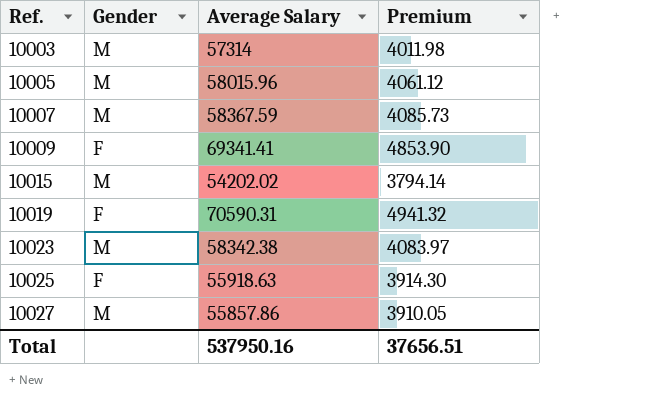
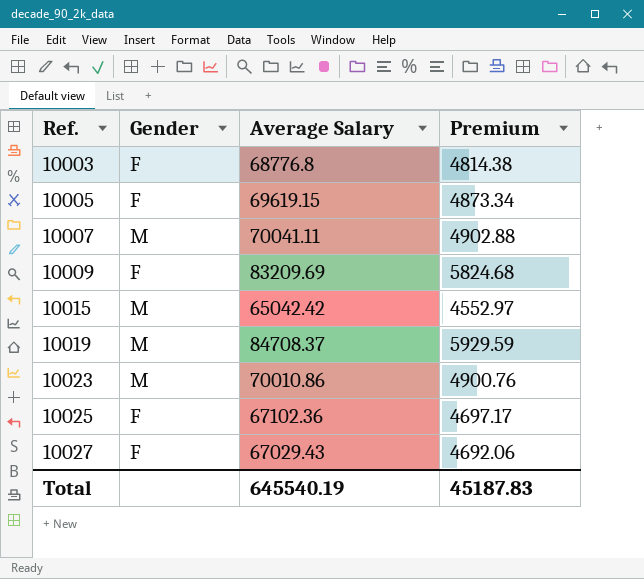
10003 | Gender: M -> F
10003 | Average Salary: 57314 -> 68776.8
10003 | Premium: 4011.98 -> 4814.38
10005 | Gender: M -> F
10005 | Average Salary: 58015.96 -> 69619.15
10005 | Premium: 4061.12 -> 4873.34
10007 | Average Salary: 58367.59 -> 70041.11
10007 | Premium: 4085.73 -> 4902.88
10009 | Average Salary: 69341.41 -> 83209.69
10009 | Premium: 4853.90 -> 5824.68
10015 | Average Salary: 54202.02 -> 65042.42
10015 | Premium: 3794.14 -> 4552.97
10019 | Gender: F -> M
10019 | Average Salary: 70590.31 -> 84708.37
10019 | Premium: 4941.32 -> 5929.59
10023 | Average Salary: 58342.38 -> 70010.86
10023 | Premium: 4083.97 -> 4900.76
10025 | Average Salary: 55918.63 -> 67102.36
10025 | Premium: 3914.30 -> 4697.17
10027 | Gender: M -> F
10027 | Average Salary: 55857.86 -> 67029.43
10027 | Premium: 3910.05 -> 4692.06
Total | Average Salary: 537950.16 -> 645540.19
Total | Premium: 37656.51 -> 45187.83

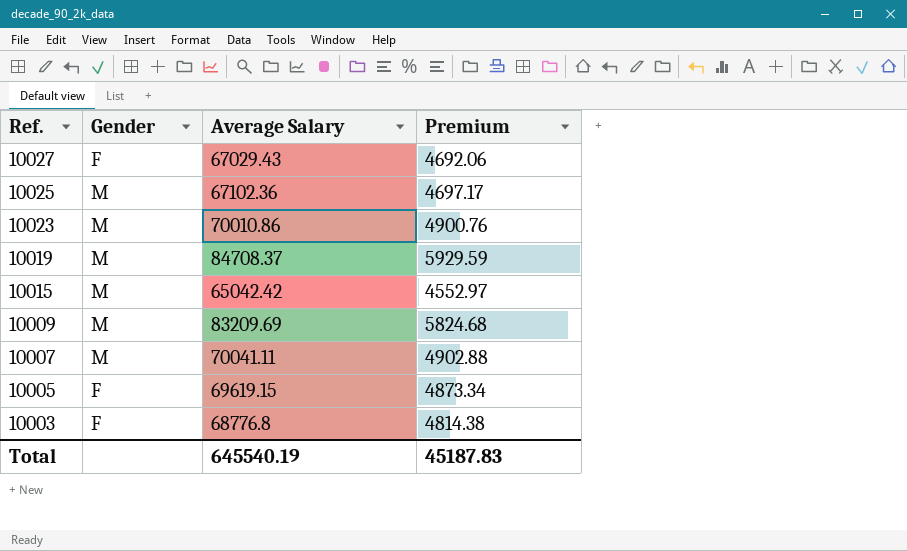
row order: Ref. ascending -> Ref. descending
10025 | Gender: F -> M
10009 | Gender: F -> M

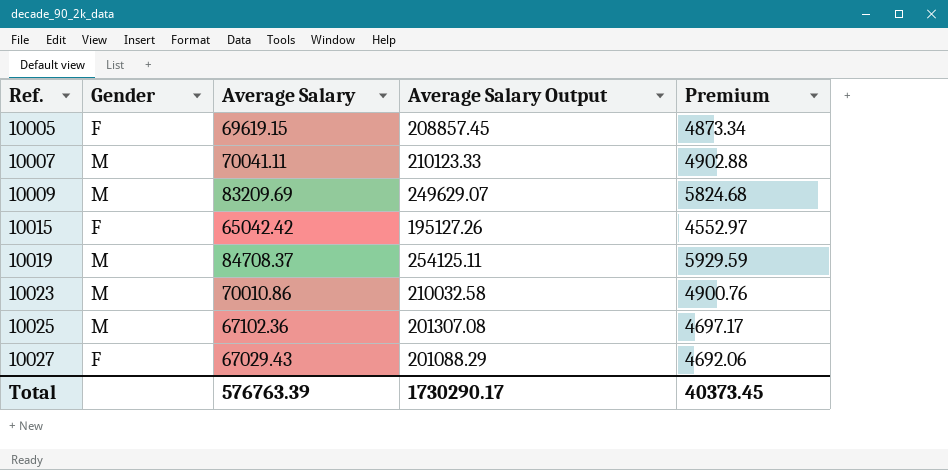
row order: Ref. descending -> Ref. ascending
column Average Salary Output | formula: none -> [Average Salary] * 3
row 10003: F | 68776.8 | 4814.38 -> none
10015 | Gender: M -> F
Total | Average Salary: 645540.19 -> 576763.39
Total | Premium: 45187.83 -> 40373.45

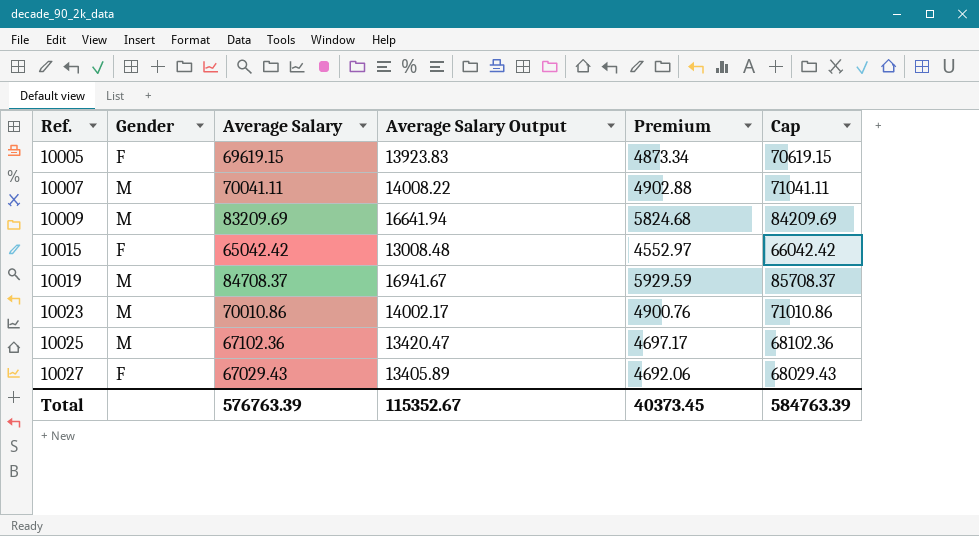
column Average Salary Output | formula: [Average Salary] * 3 -> [Average Salary] * 0.2
column Cap | formula: none -> [Average Salary] + 1000
Total | Average Salary Output: 1730290.17 -> 115352.67

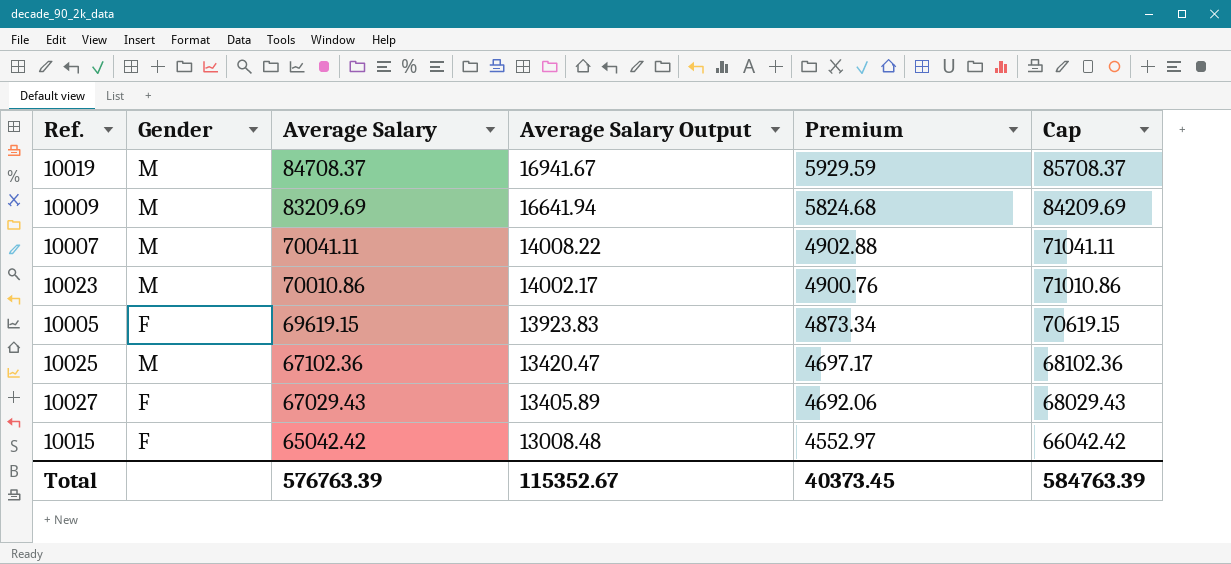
row order: Ref. ascending -> Average Salary descending

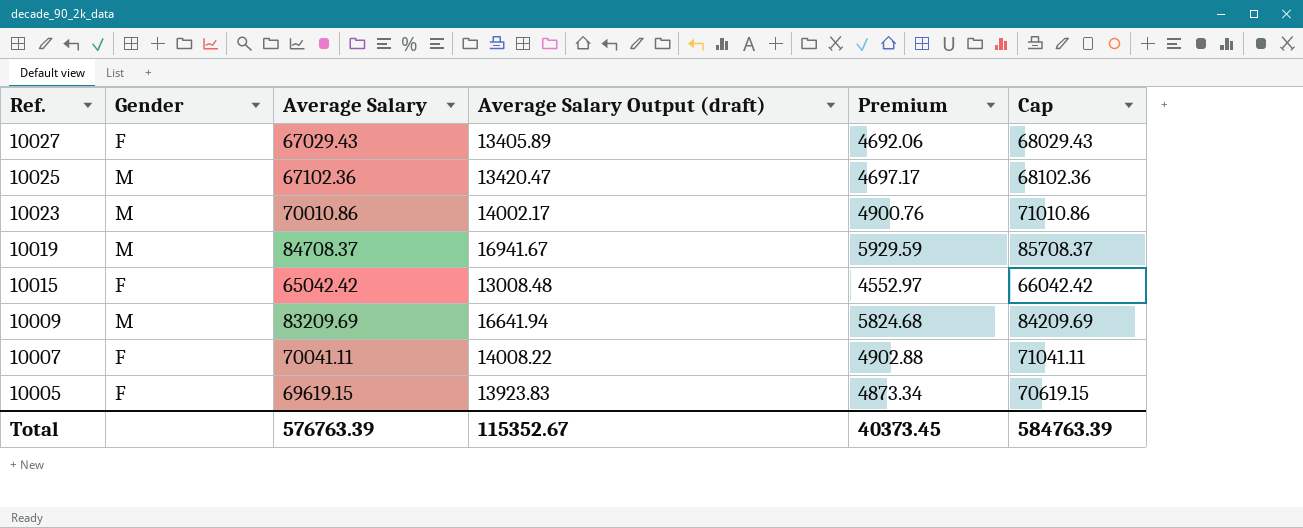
row order: Average Salary descending -> Ref. descending
column name: Average Salary Output -> Average Salary Output (draft)
10007 | Gender: M -> F

